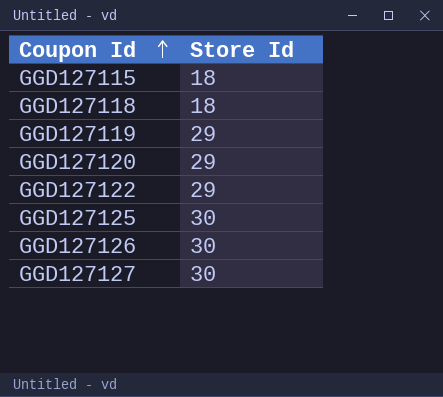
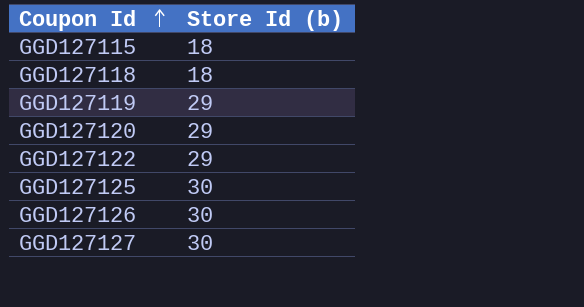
column name: Store Id -> Store Id (b)

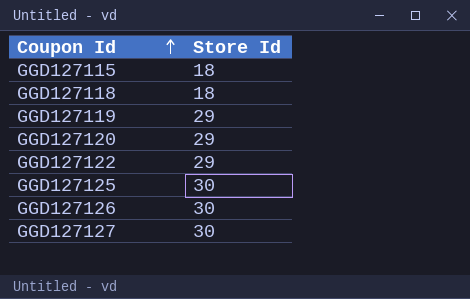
column name: Store Id (b) -> Store Id

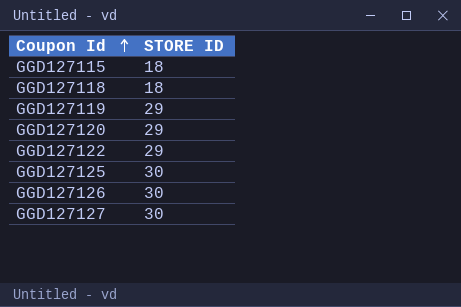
column name: Store Id -> STORE ID

